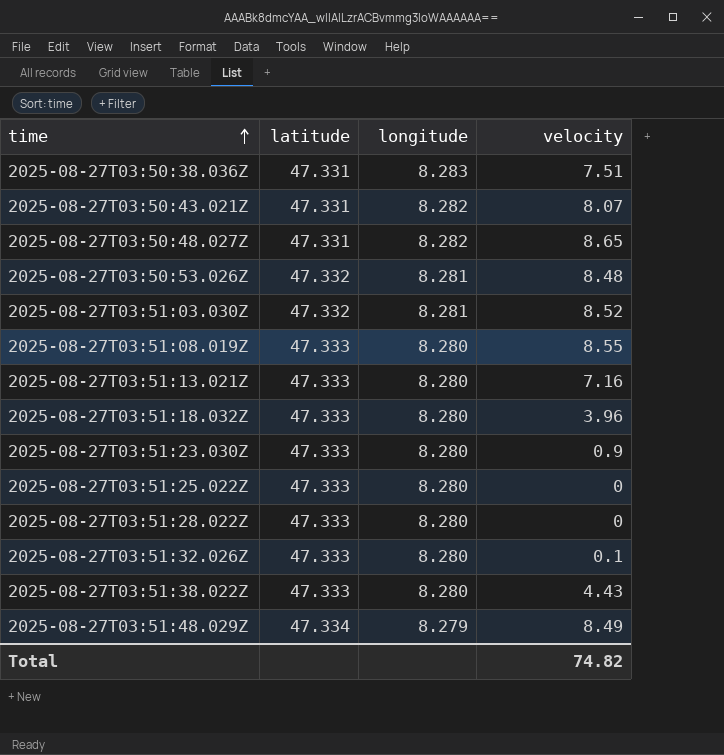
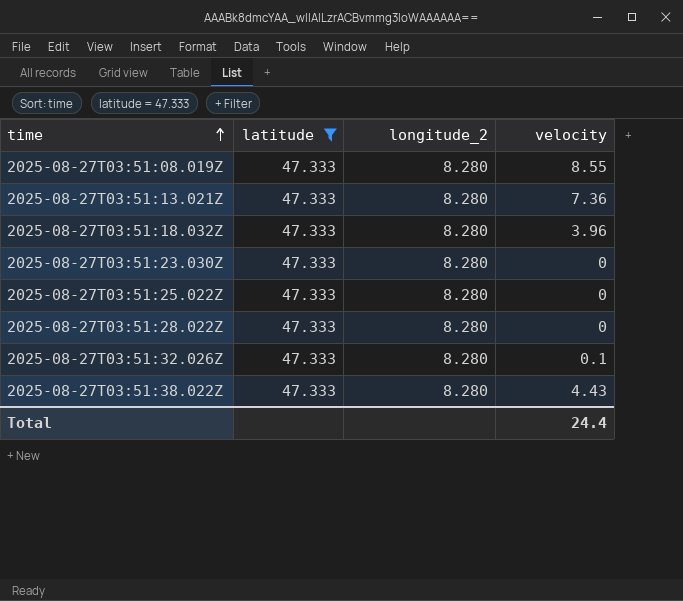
filter: none -> latitude = 47.333
column name: longitude -> longitude_2
2025-08-27T03:51:13.021Z | velocity: 7.16 -> 7.36
2025-08-27T03:51:23.030Z | velocity: 0.9 -> 0
Total | velocity: 74.82 -> 24.4

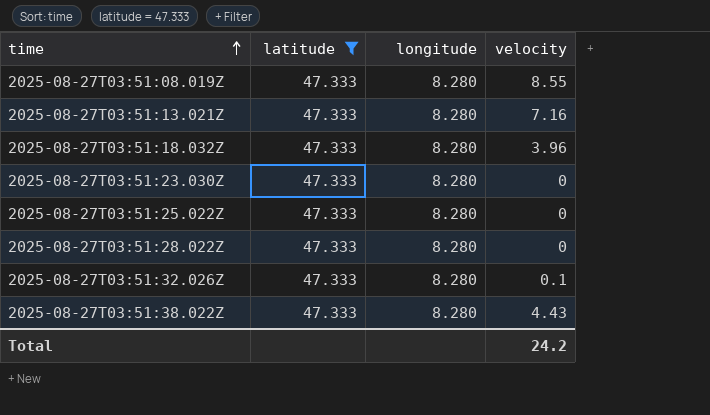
column name: longitude_2 -> longitude
2025-08-27T03:51:13.021Z | velocity: 7.36 -> 7.16
Total | velocity: 24.4 -> 24.2

